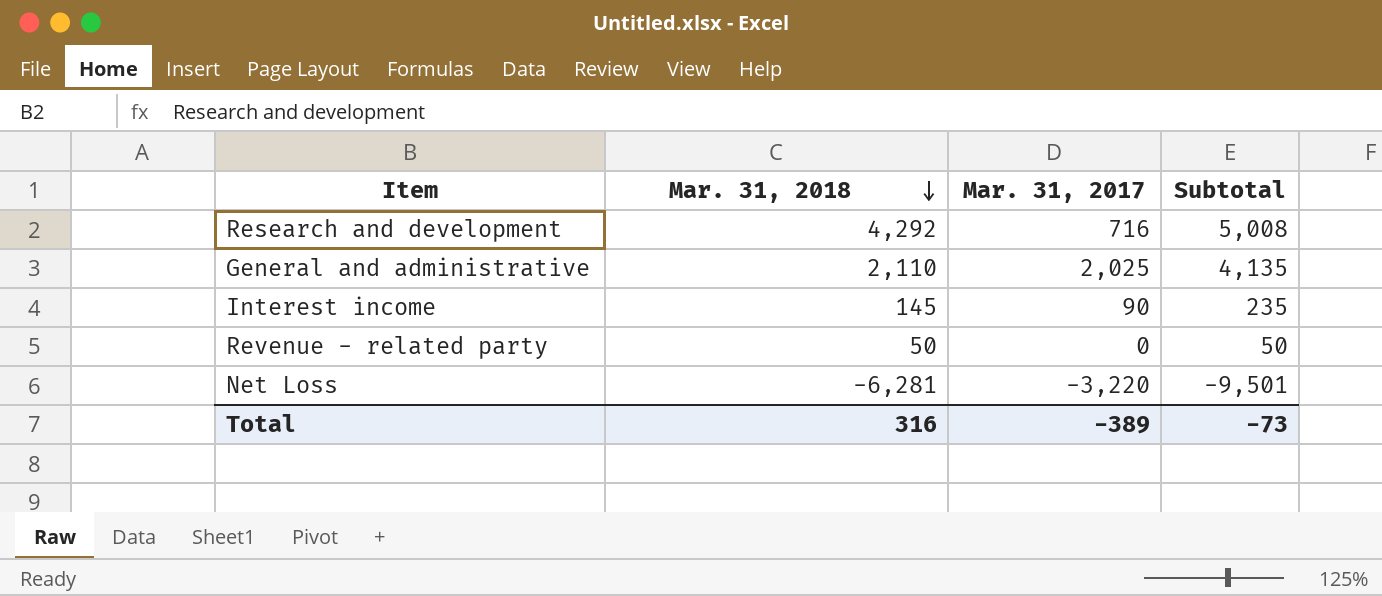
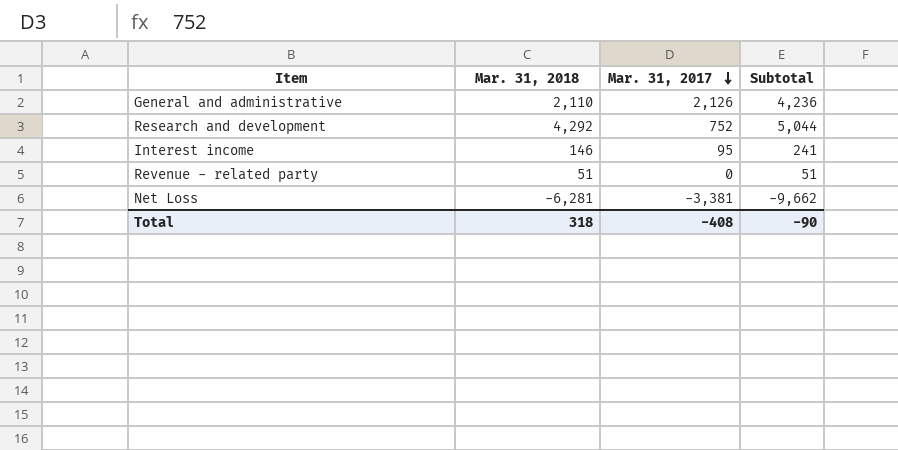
row order: Mar. 31, 2018 descending -> Mar. 31, 2017 descending
General and administrative | Mar. 31, 2017: 2,025 -> 2,126
General and administrative | Subtotal: 4,135 -> 4,236
Research and development | Mar. 31, 2017: 716 -> 752
Research and development | Subtotal: 5,008 -> 5,044
Interest income | Mar. 31, 2018: 145 -> 146
Interest income | Mar. 31, 2017: 90 -> 95
Interest income | Subtotal: 235 -> 241
Revenue - related party | Mar. 31, 2018: 50 -> 51
Revenue - related party | Subtotal: 50 -> 51
Net Loss | Mar. 31, 2017: -3,220 -> -3,381
Net Loss | Subtotal: -9,501 -> -9,662
Total | Mar. 31, 2018: 316 -> 318
Total | Mar. 31, 2017: -389 -> -408
Total | Subtotal: -73 -> -90

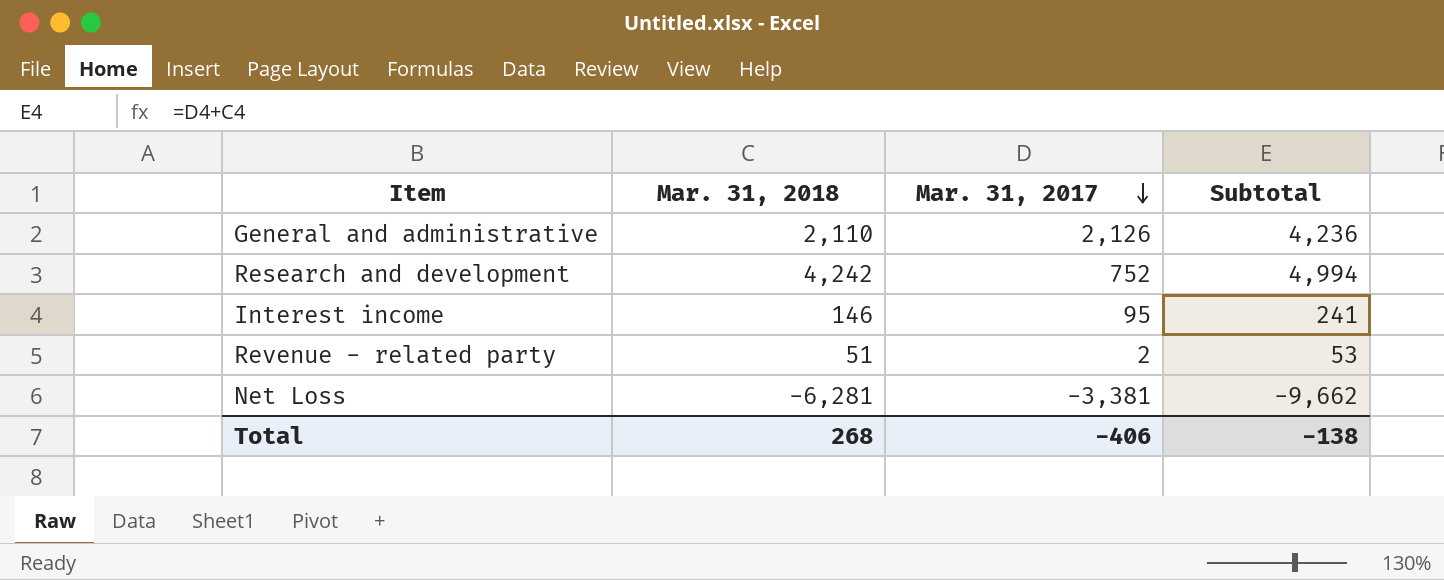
Research and development | Mar. 31, 2018: 4,292 -> 4,242
Research and development | Subtotal: 5,044 -> 4,994
Revenue - related party | Mar. 31, 2017: 0 -> 2
Revenue - related party | Subtotal: 51 -> 53
Total | Mar. 31, 2018: 318 -> 268
Total | Mar. 31, 2017: -408 -> -406
Total | Subtotal: -90 -> -138

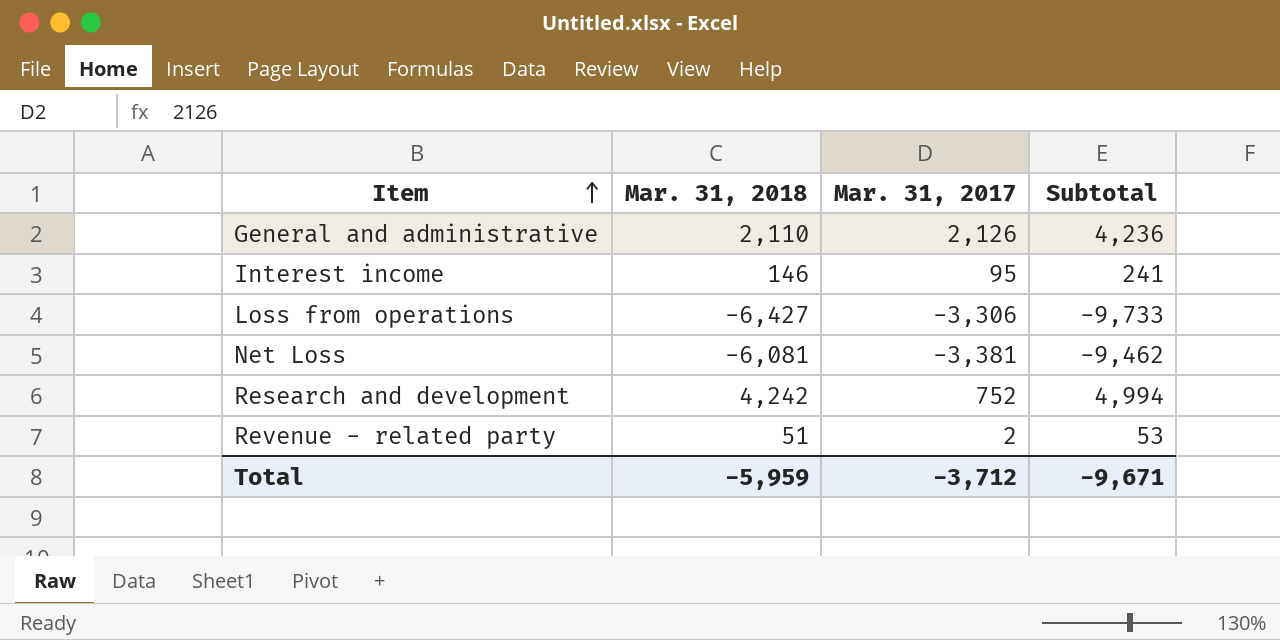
row order: Mar. 31, 2017 descending -> Item ascending
row Loss from operations: none -> -6,427 | -3,306 | -9,733
Net Loss | Mar. 31, 2018: -6,281 -> -6,081
Net Loss | Subtotal: -9,662 -> -9,462
Total | Mar. 31, 2018: 268 -> -5,959
Total | Mar. 31, 2017: -406 -> -3,712
Total | Subtotal: -138 -> -9,671

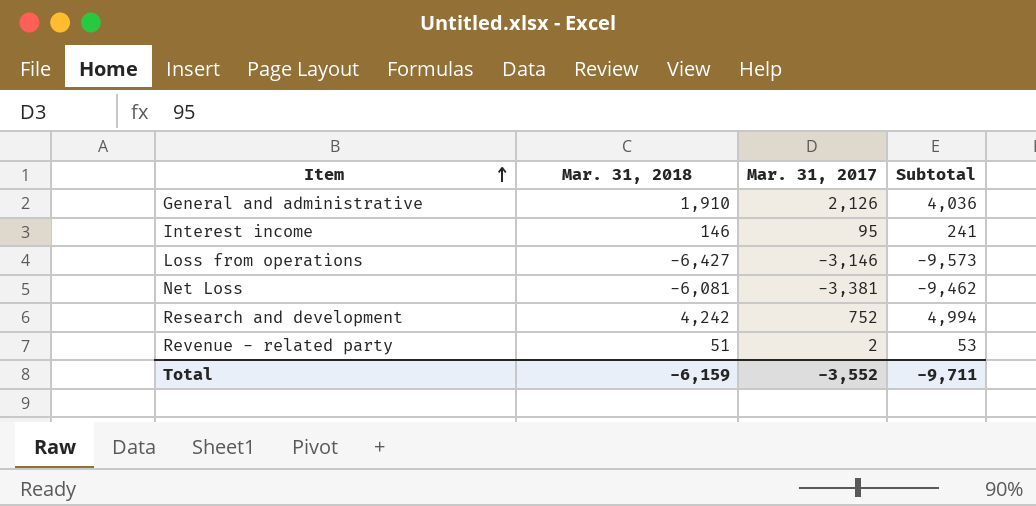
General and administrative | Mar. 31, 2018: 2,110 -> 1,910
General and administrative | Subtotal: 4,236 -> 4,036
Loss from operations | Mar. 31, 2017: -3,306 -> -3,146
Loss from operations | Subtotal: -9,733 -> -9,573
Total | Mar. 31, 2018: -5,959 -> -6,159
Total | Mar. 31, 2017: -3,712 -> -3,552
Total | Subtotal: -9,671 -> -9,711

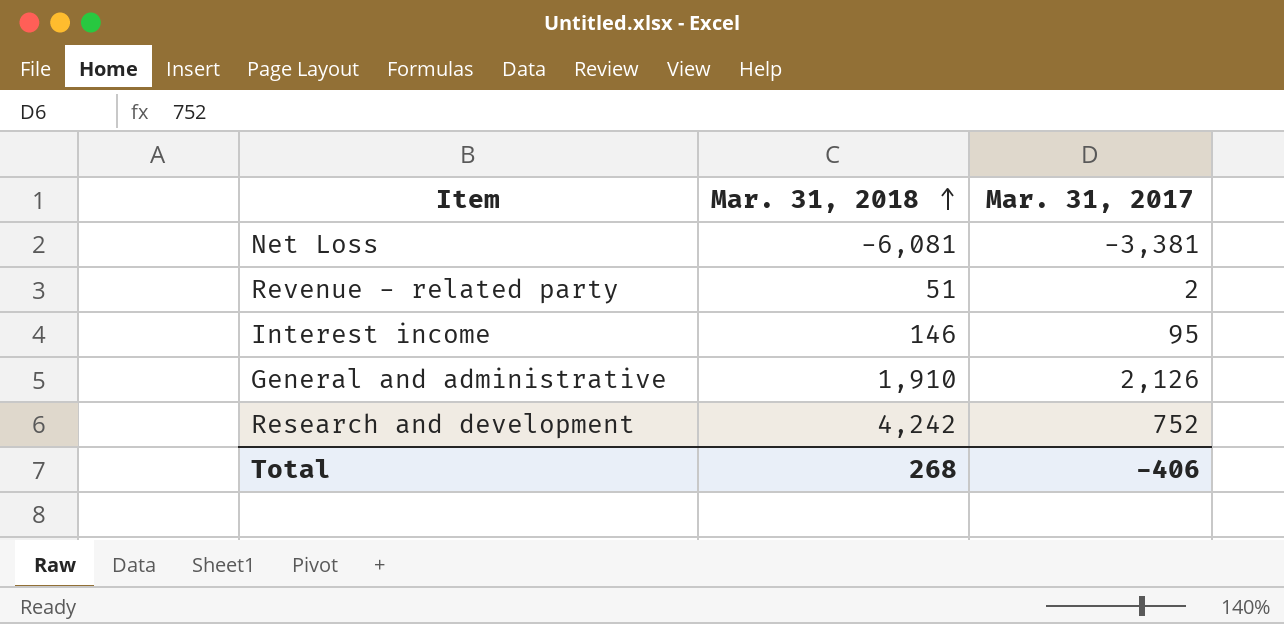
row order: Item ascending -> Mar. 31, 2018 ascending
column Subtotal | formula: [Mar. 31, 2018] + [Mar. 31, 2017] -> none
row Loss from operations: -6,427 | -3,146 | -9,573 -> none
Total | Mar. 31, 2018: -6,159 -> 268
Total | Mar. 31, 2017: -3,552 -> -406

